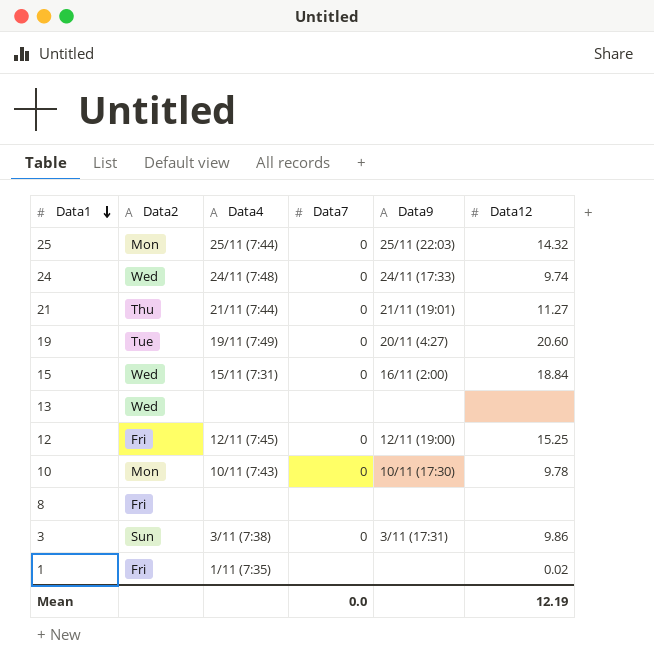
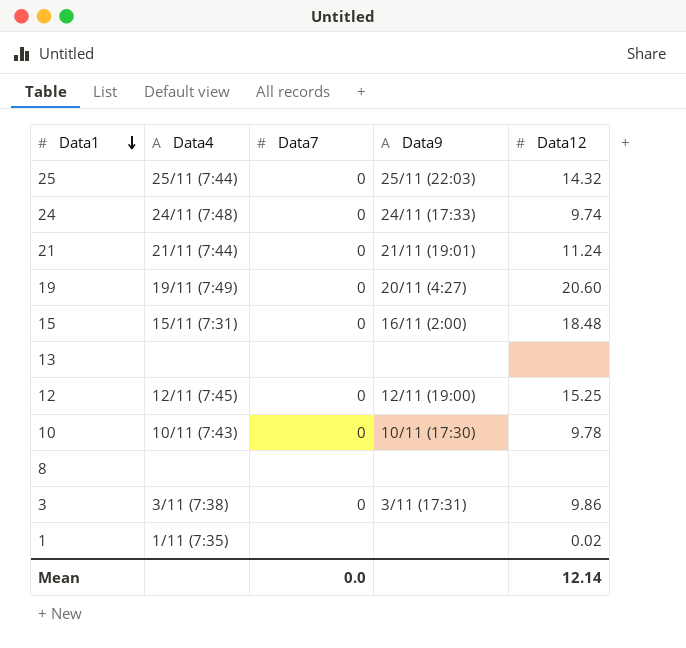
column Data2 | position: 2 -> none
21 | Data12: 11.27 -> 11.24
15 | Data12: 18.84 -> 18.48
Mean | Data12: 12.19 -> 12.14

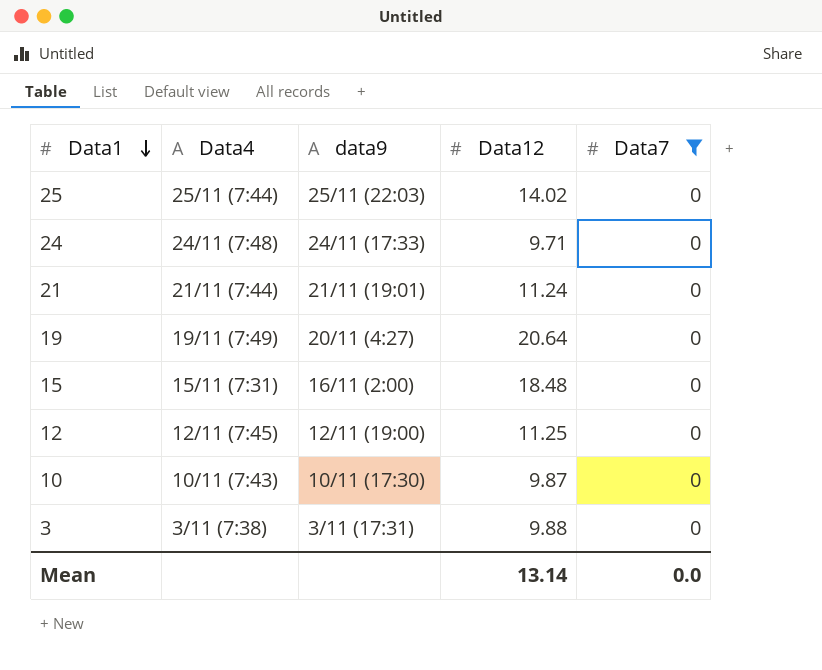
filter: none -> Data7 = 0
column name: Data9 -> data9
column Data7 | position: 3 -> 5
25 | Data12: 14.32 -> 14.02
24 | Data12: 9.74 -> 9.71
19 | Data12: 20.60 -> 20.64
12 | Data12: 15.25 -> 11.25
10 | Data12: 9.78 -> 9.87
3 | Data12: 9.86 -> 9.88
Mean | Data12: 12.14 -> 13.14

